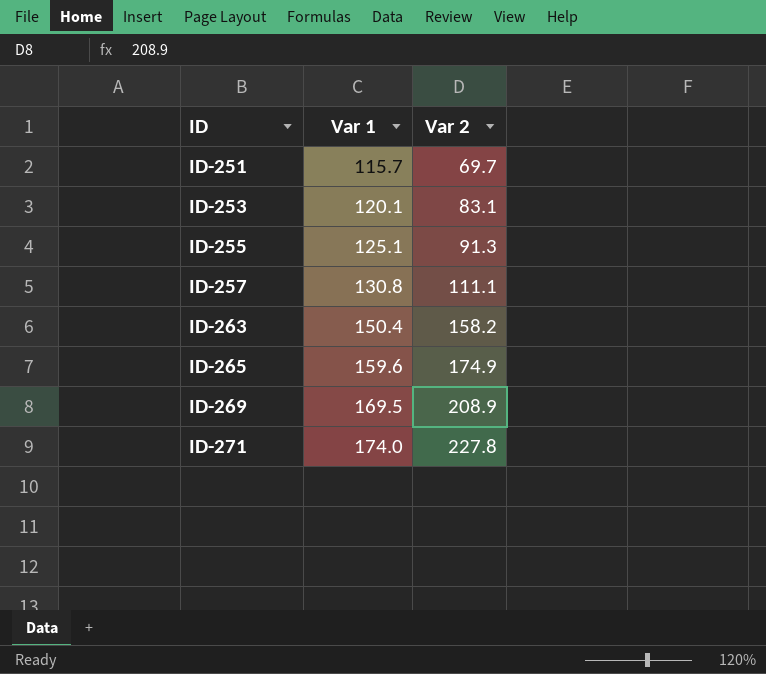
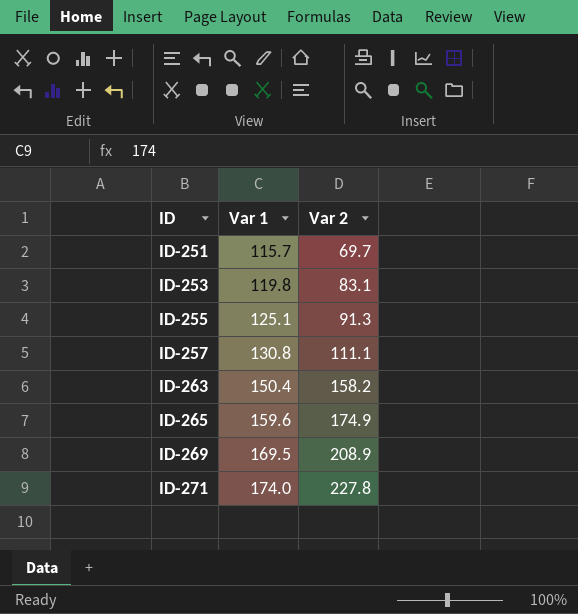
ID-253 | Var 1: 120.1 -> 119.8

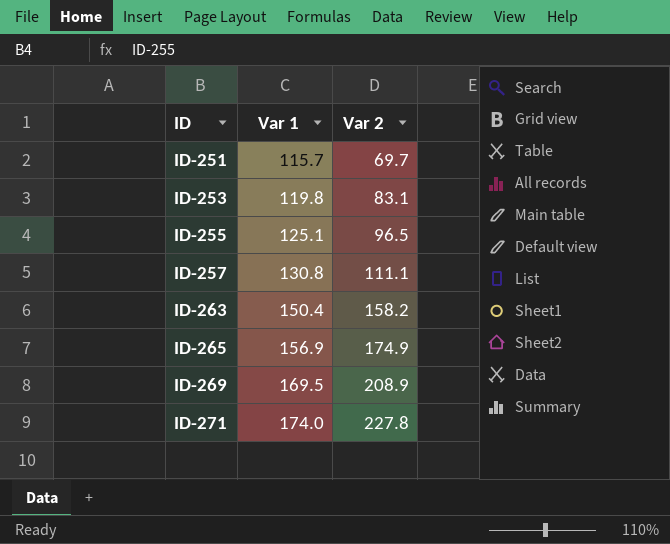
ID-255 | Var 2: 91.3 -> 96.5
ID-265 | Var 1: 159.6 -> 156.9

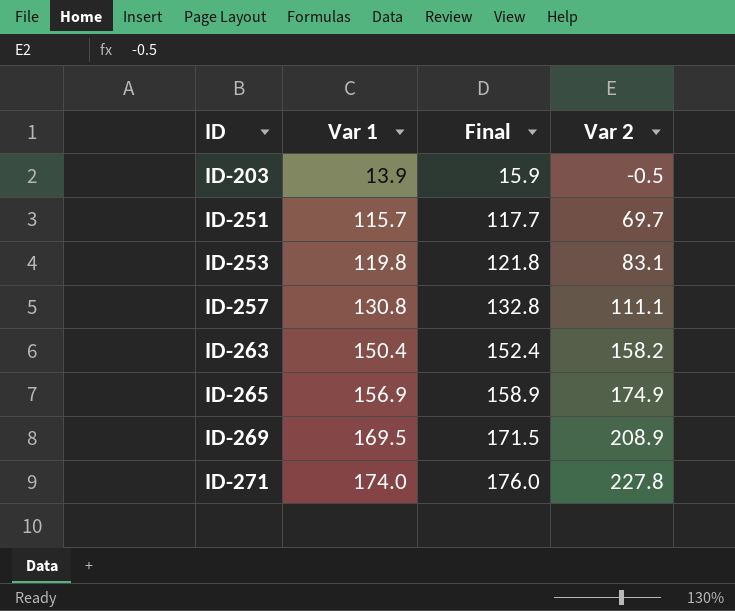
column Final | formula: none -> [Var 1] + 2
row ID-255: 125.1 | 96.5 -> none
row ID-203: none -> 13.9 | 15.9 | -0.5

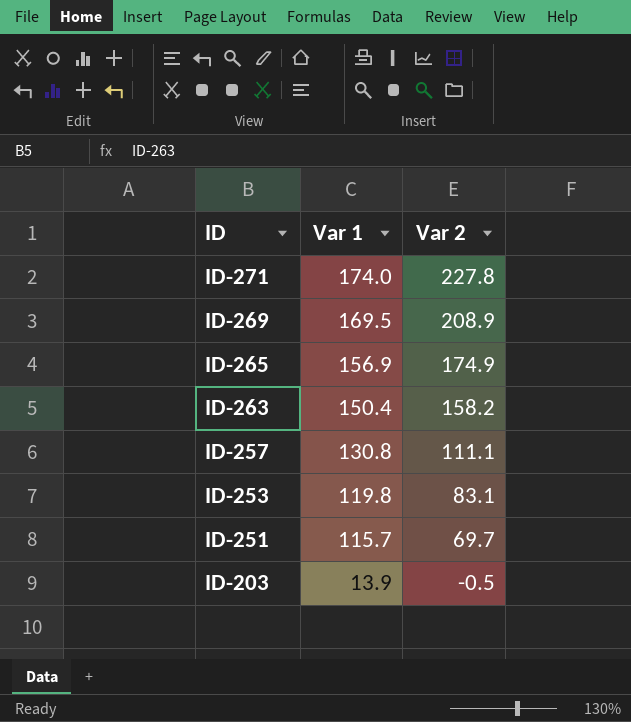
row order: ID ascending -> ID descending
column Final | formula: [Var 1] + 2 -> none

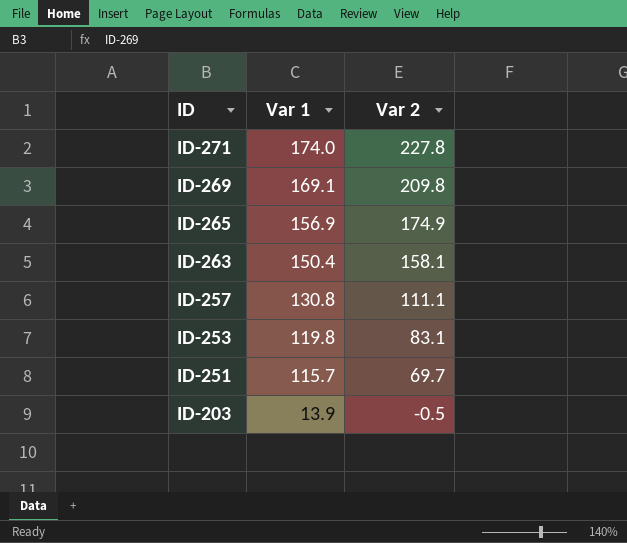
ID-269 | Var 1: 169.5 -> 169.1
ID-269 | Var 2: 208.9 -> 209.8
ID-263 | Var 2: 158.2 -> 158.1

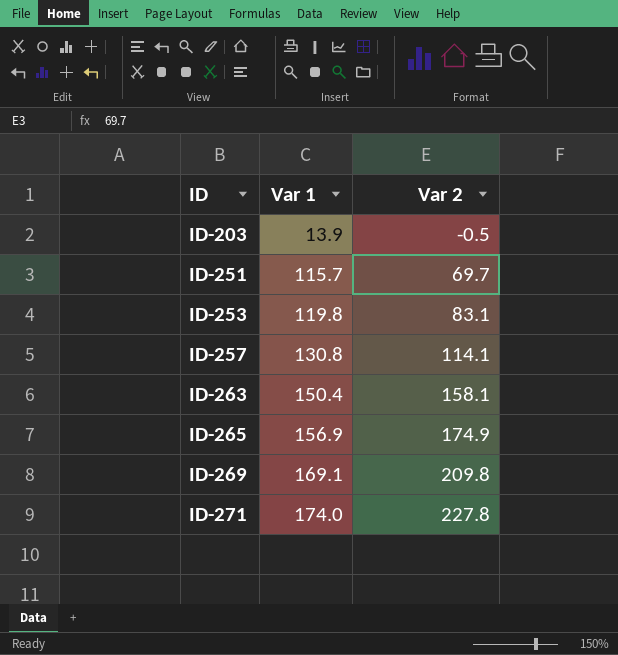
row order: ID descending -> ID ascending
ID-257 | Var 2: 111.1 -> 114.1

